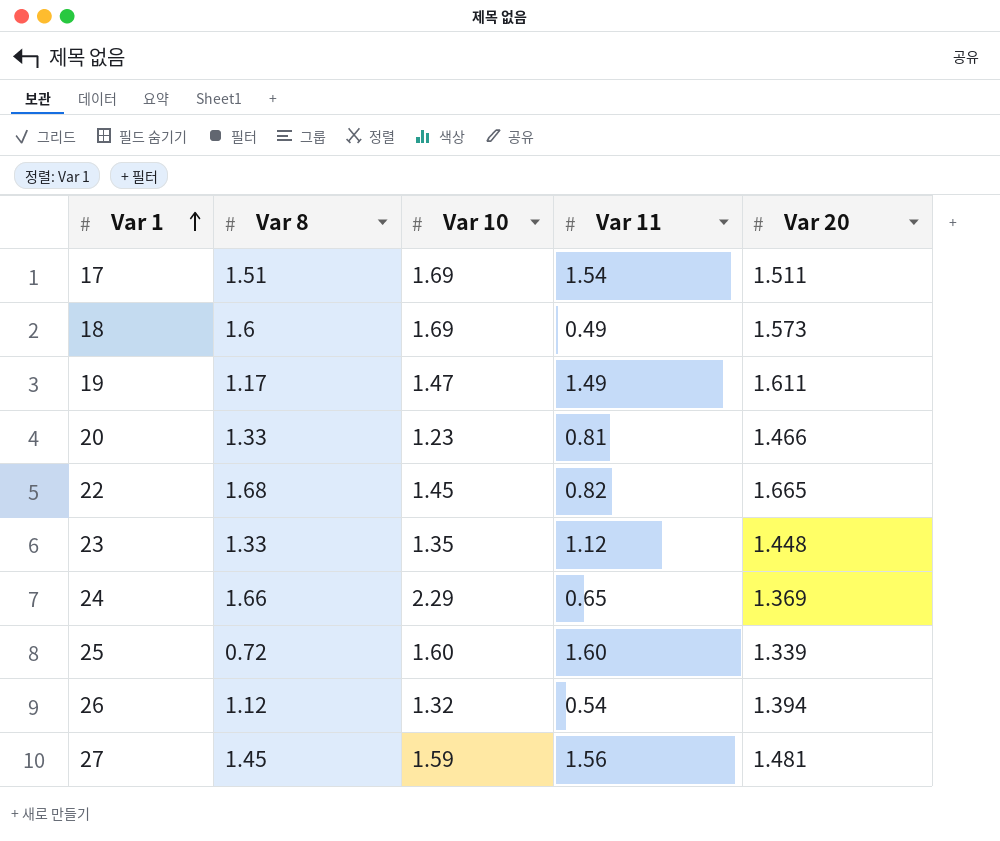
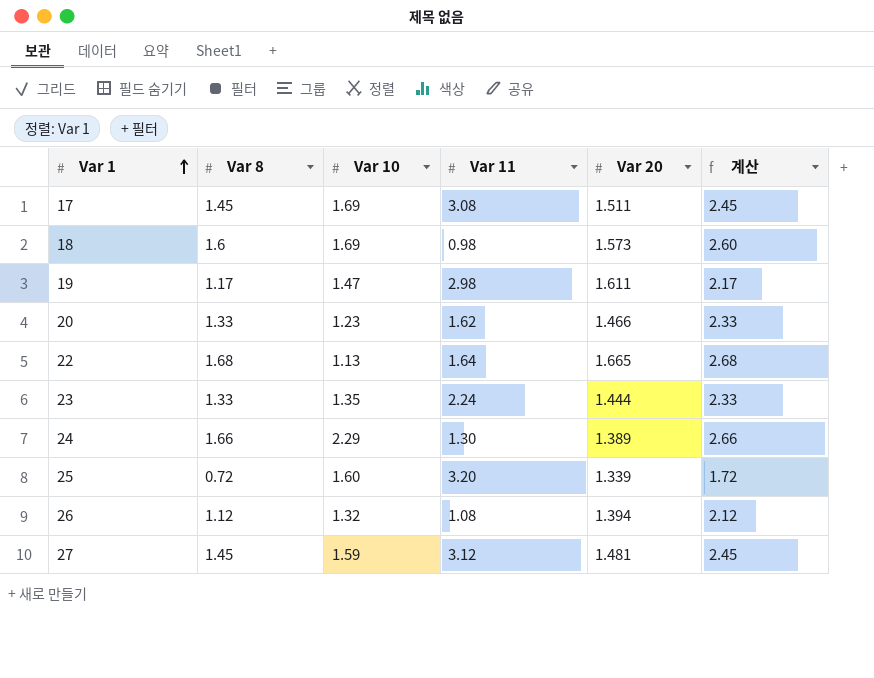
column 계산 | formula: none -> [Var 8] + 1
17 | Var 8: 1.51 -> 1.45
17 | Var 11: 1.54 -> 3.08
18 | Var 11: 0.49 -> 0.98
19 | Var 11: 1.49 -> 2.98
20 | Var 11: 0.81 -> 1.62
22 | Var 10: 1.45 -> 1.13
22 | Var 11: 0.82 -> 1.64
23 | Var 11: 1.12 -> 2.24
23 | Var 20: 1.448 -> 1.444
24 | Var 11: 0.65 -> 1.30
24 | Var 20: 1.369 -> 1.389
25 | Var 11: 1.60 -> 3.20
26 | Var 11: 0.54 -> 1.08
27 | Var 11: 1.56 -> 3.12

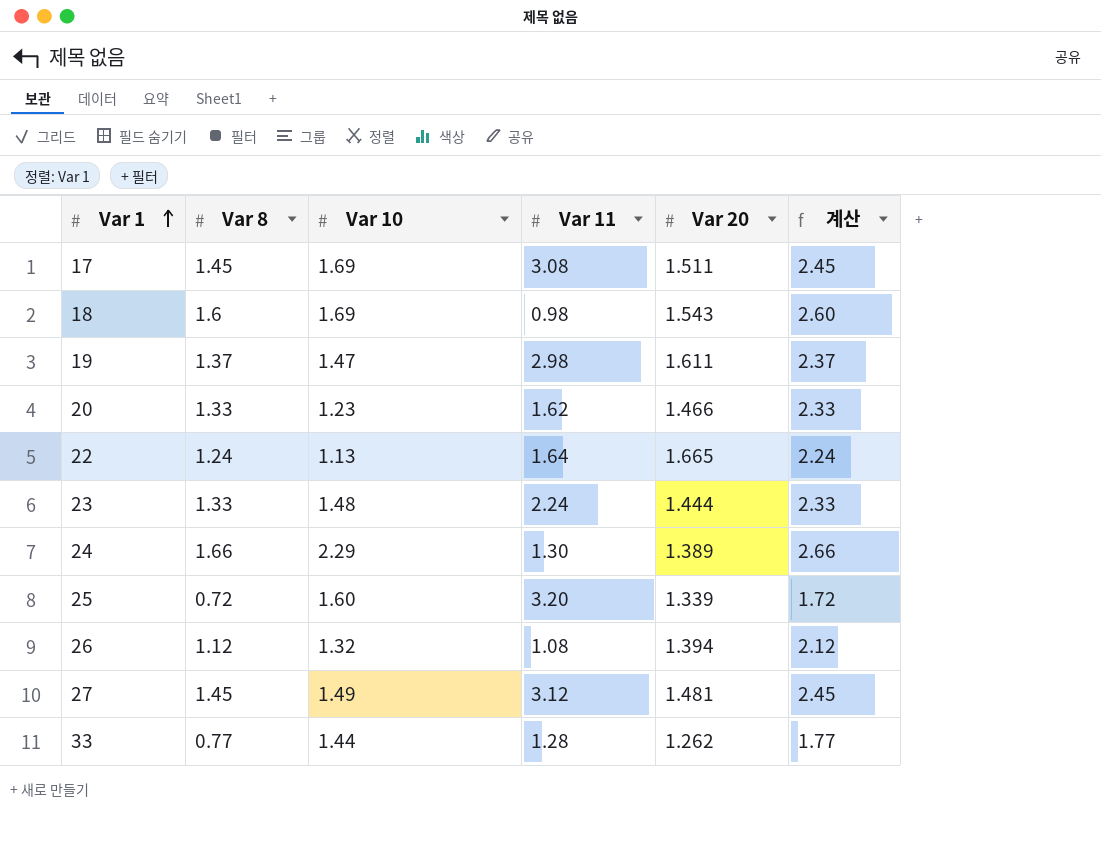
18 | Var 20: 1.573 -> 1.543
19 | Var 8: 1.17 -> 1.37
19 | 계산: 2.17 -> 2.37
22 | Var 8: 1.68 -> 1.24
22 | 계산: 2.68 -> 2.24
23 | Var 10: 1.35 -> 1.48
27 | Var 10: 1.59 -> 1.49
row 33: none -> 0.77 | 1.44 | 1.28 | 1.262 | 1.77

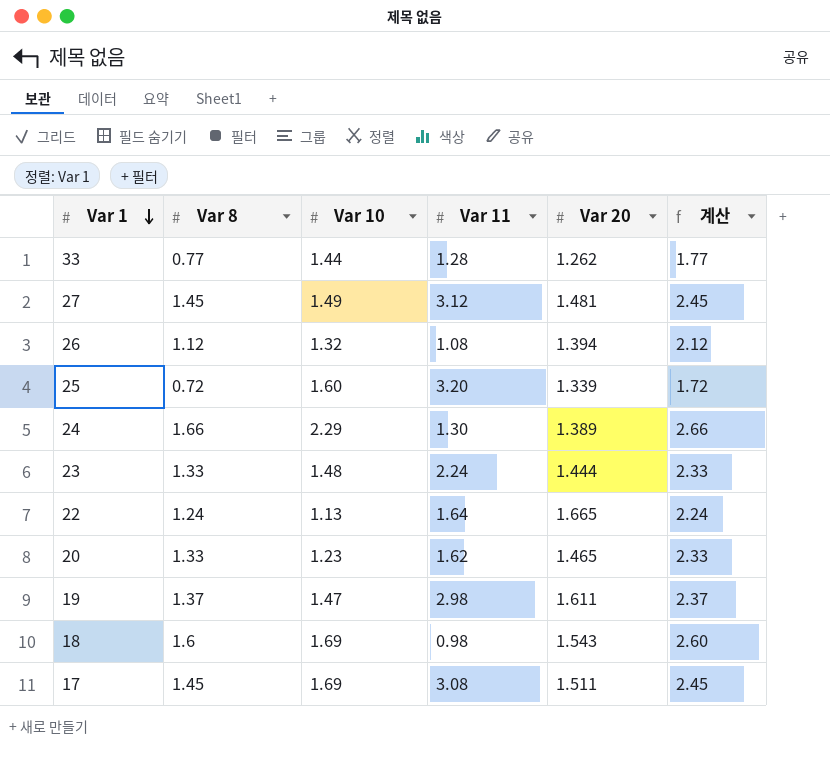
row order: Var 1 ascending -> Var 1 descending
20 | Var 20: 1.466 -> 1.465

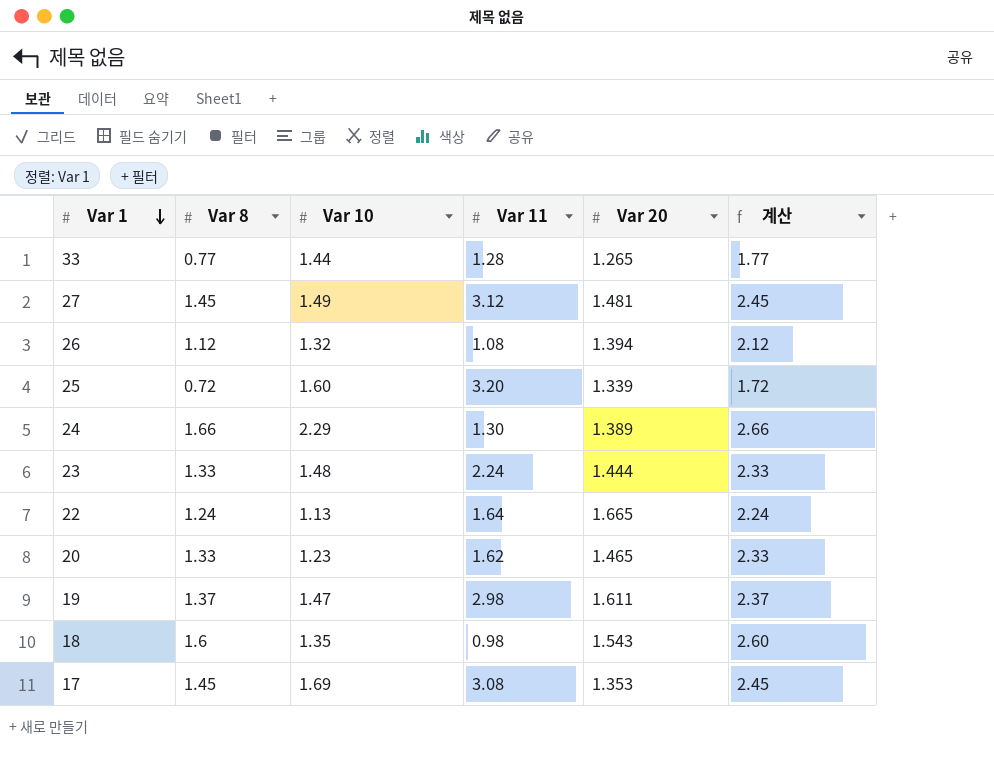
33 | Var 20: 1.262 -> 1.265
18 | Var 10: 1.69 -> 1.35
17 | Var 20: 1.511 -> 1.353

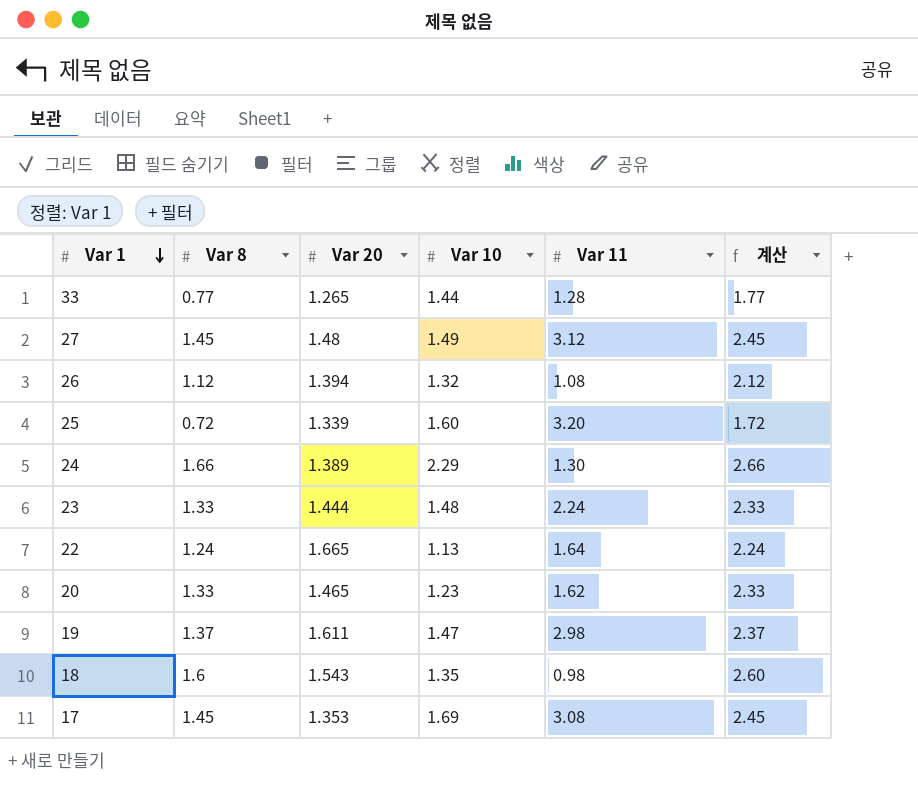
column Var 20 | position: 5 -> 3
27 | Var 20: 1.481 -> 1.48

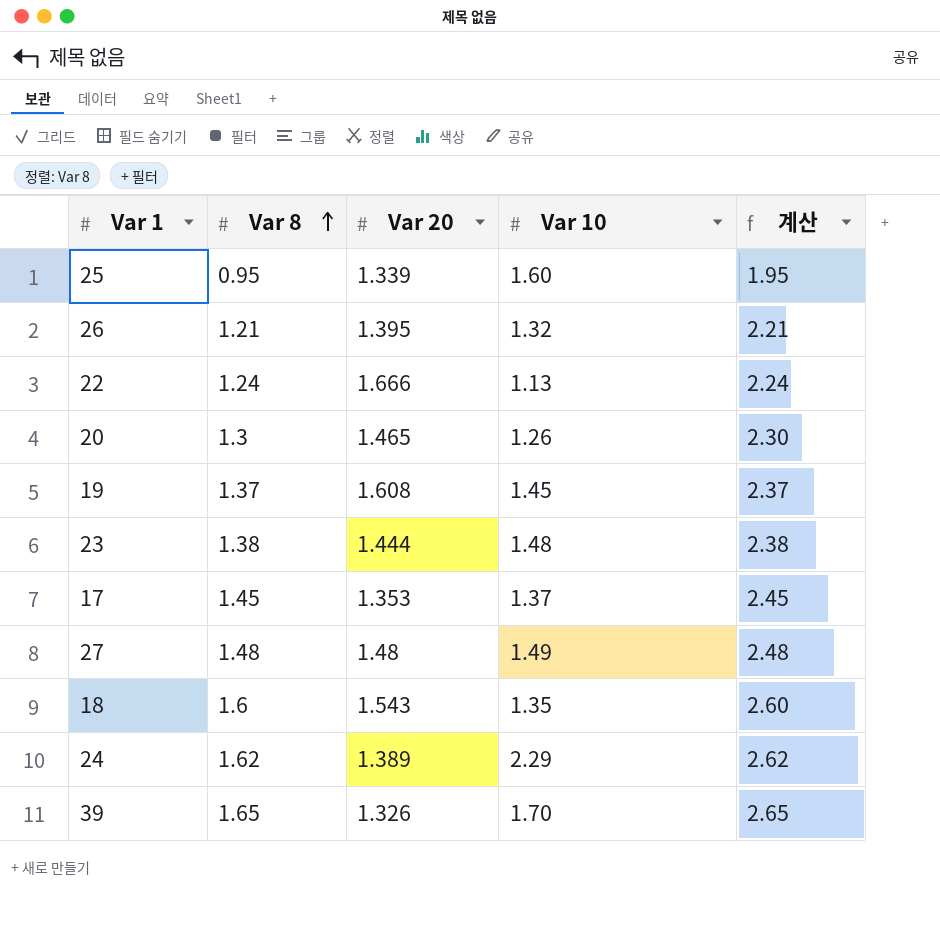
row order: Var 1 descending -> Var 8 ascending
column Var 11 | position: 5 -> none
row 33: 0.77 | 1.265 | 1.44 | 1.28 | 1.77 -> none
25 | Var 8: 0.72 -> 0.95
25 | 계산: 1.72 -> 1.95
26 | Var 8: 1.12 -> 1.21
26 | Var 20: 1.394 -> 1.395
26 | 계산: 2.12 -> 2.21
22 | Var 20: 1.665 -> 1.666
20 | Var 8: 1.33 -> 1.3
20 | Var 10: 1.23 -> 1.26
20 | 계산: 2.33 -> 2.30
19 | Var 20: 1.611 -> 1.608
19 | Var 10: 1.47 -> 1.45
23 | Var 8: 1.33 -> 1.38
23 | 계산: 2.33 -> 2.38
17 | Var 10: 1.69 -> 1.37
27 | Var 8: 1.45 -> 1.48
27 | 계산: 2.45 -> 2.48
24 | Var 8: 1.66 -> 1.62
24 | 계산: 2.66 -> 2.62
row 39: none -> 1.65 | 1.326 | 1.70 | 2.65

